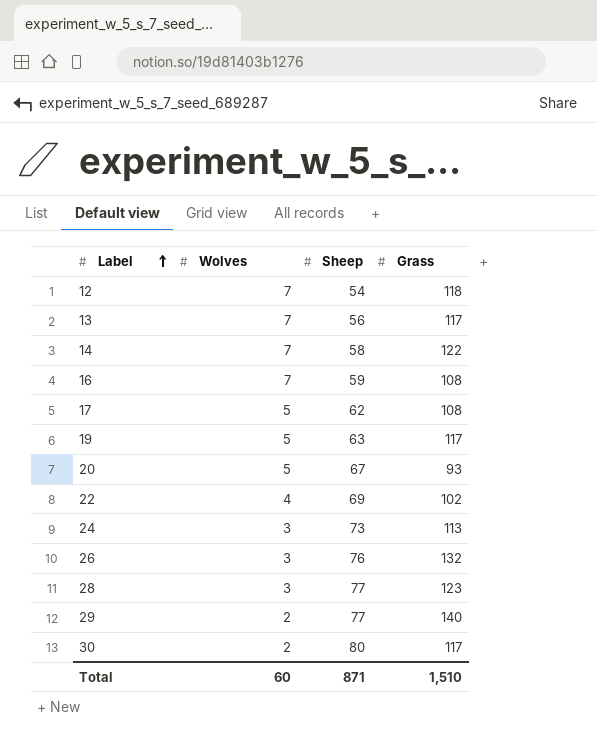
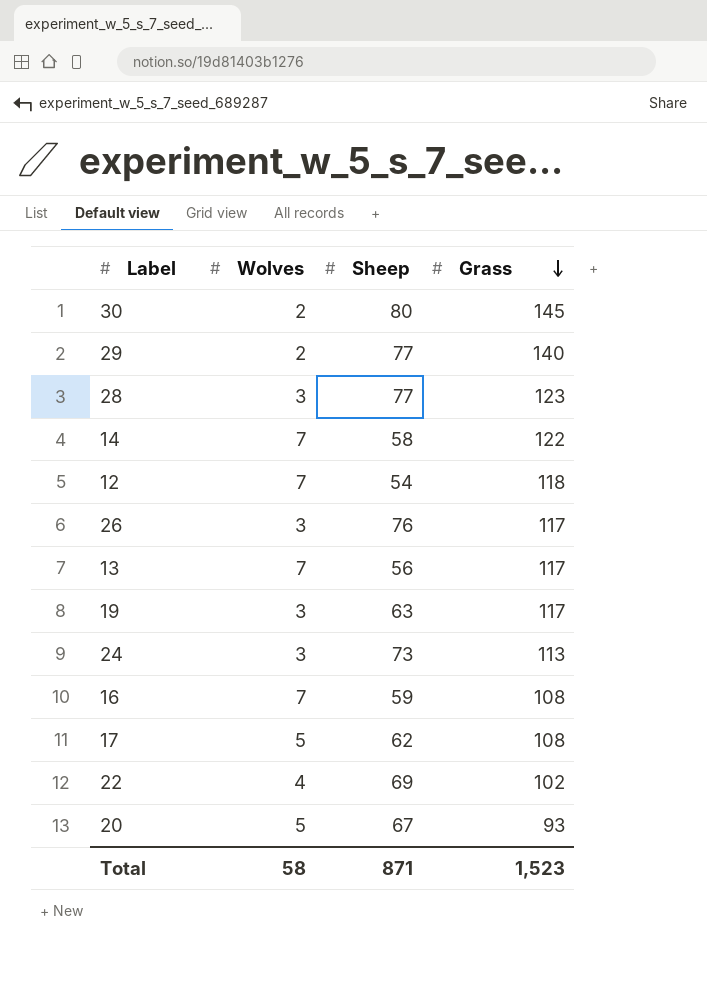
row order: Label ascending -> Grass descending
30 | Grass: 117 -> 145
26 | Grass: 132 -> 117
19 | Wolves: 5 -> 3
Total | Wolves: 60 -> 58
Total | Grass: 1,510 -> 1,523

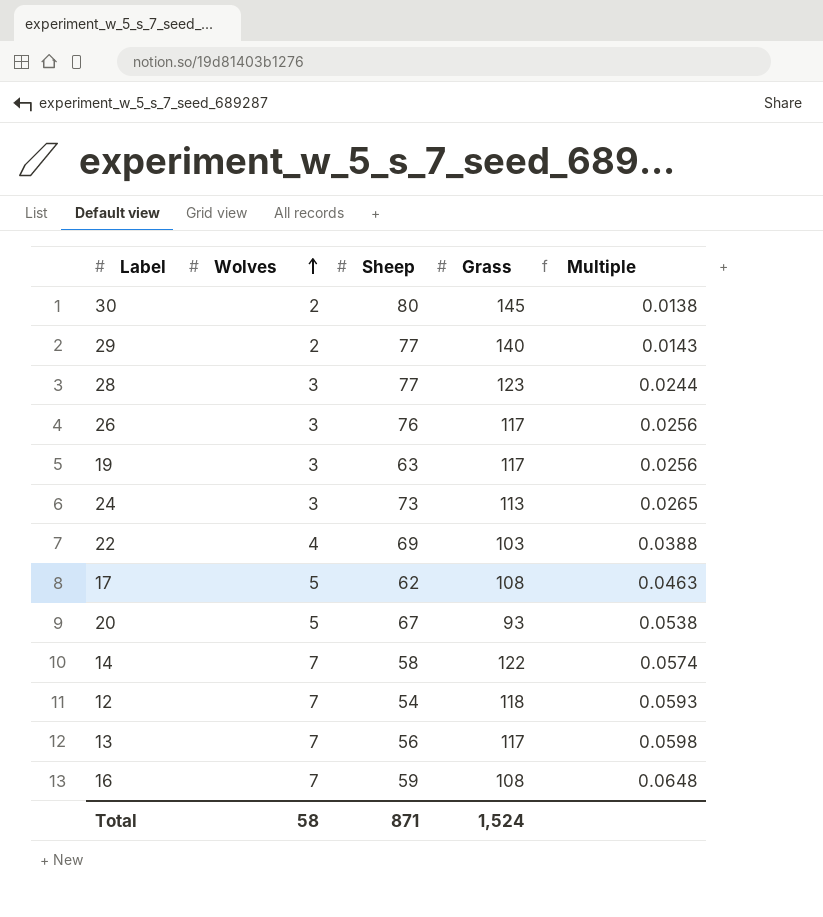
row order: Grass descending -> Wolves ascending
column Multiple | formula: none -> [Wolves] / [Grass]
22 | Grass: 102 -> 103
Total | Grass: 1,523 -> 1,524

